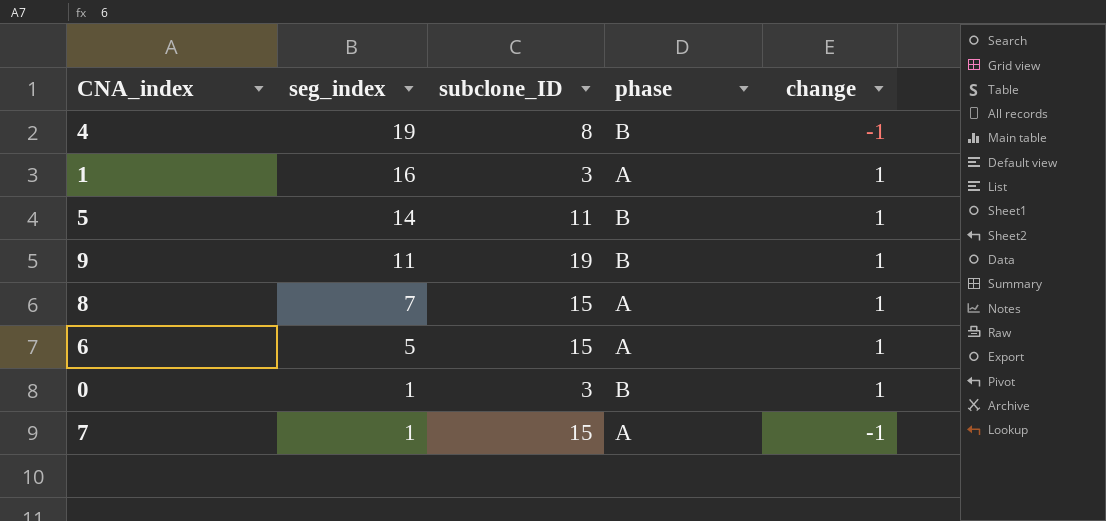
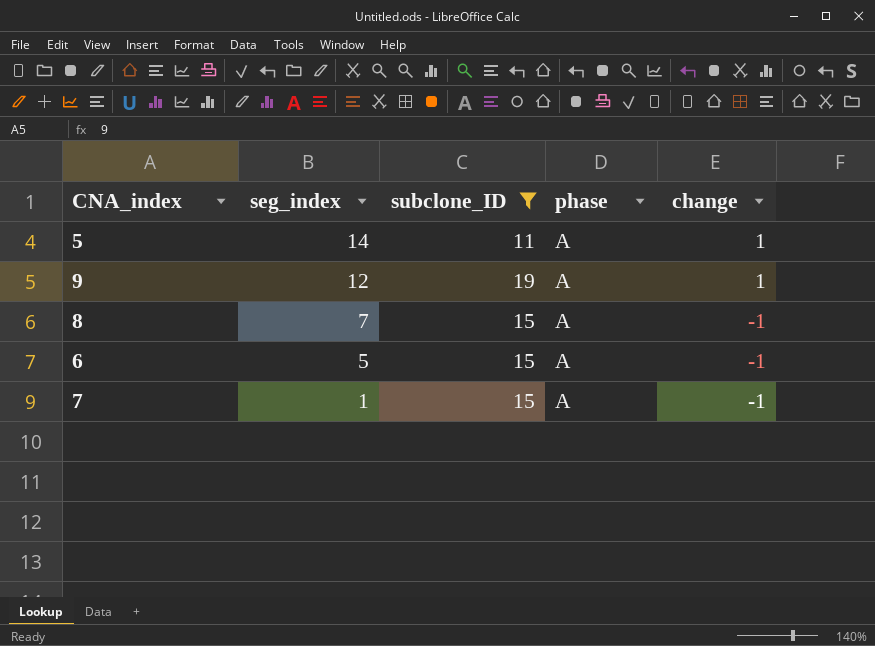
filter: none -> subclone_ID >= 11
5 | phase: B -> A
9 | seg_index: 11 -> 12
9 | phase: B -> A
8 | change: 1 -> -1
6 | change: 1 -> -1

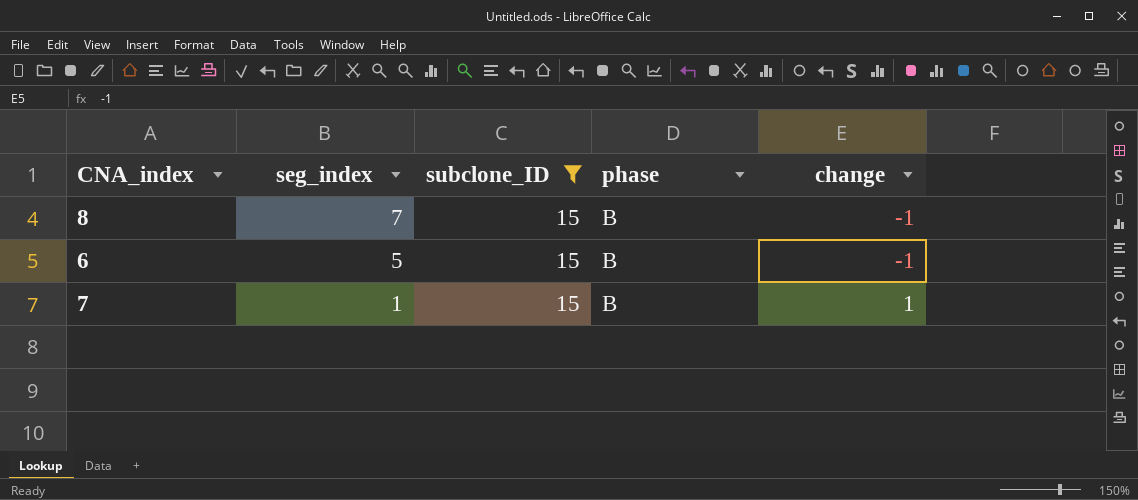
row 5: 14 | 11 | A | 1 -> none
row 9: 12 | 19 | A | 1 -> none
8 | phase: A -> B
6 | phase: A -> B
7 | phase: A -> B
7 | change: -1 -> 1

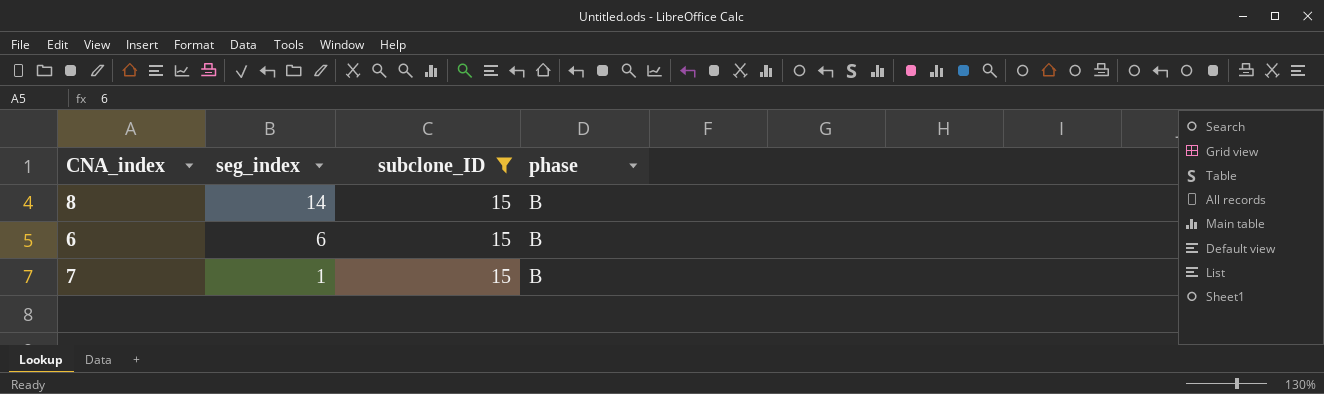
column change | position: 5 -> none
8 | seg_index: 7 -> 14
6 | seg_index: 5 -> 6

